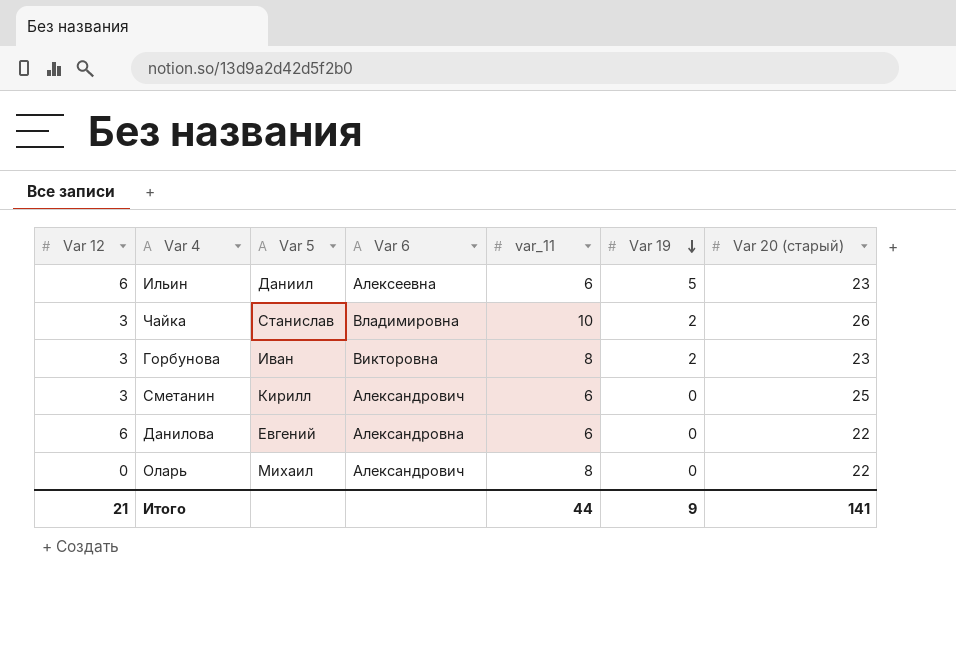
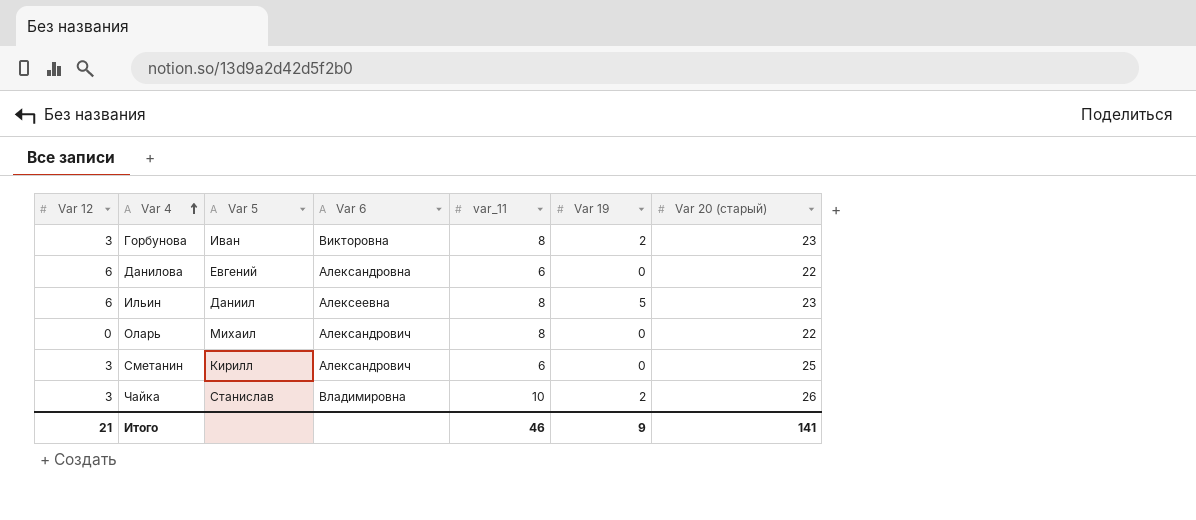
row order: Var 19 descending -> Var 4 ascending
Ильин | var_11: 6 -> 8
Итого | var_11: 44 -> 46

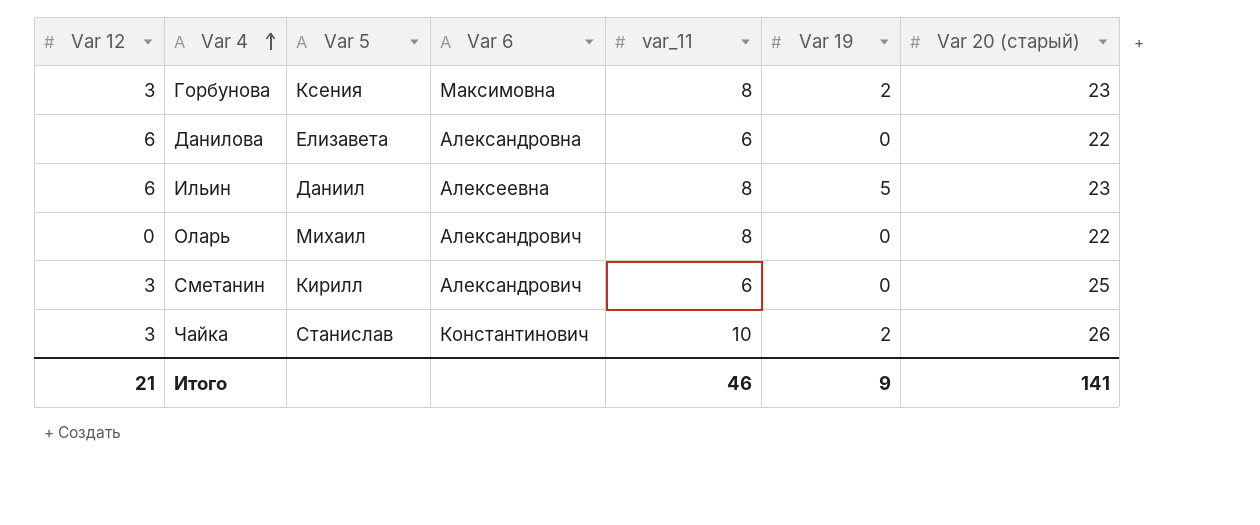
Горбунова | Var 5: Иван -> Ксения
Горбунова | Var 6: Викторовна -> Максимовна
Данилова | Var 5: Евгений -> Елизавета
Чайка | Var 6: Владимировна -> Константинович

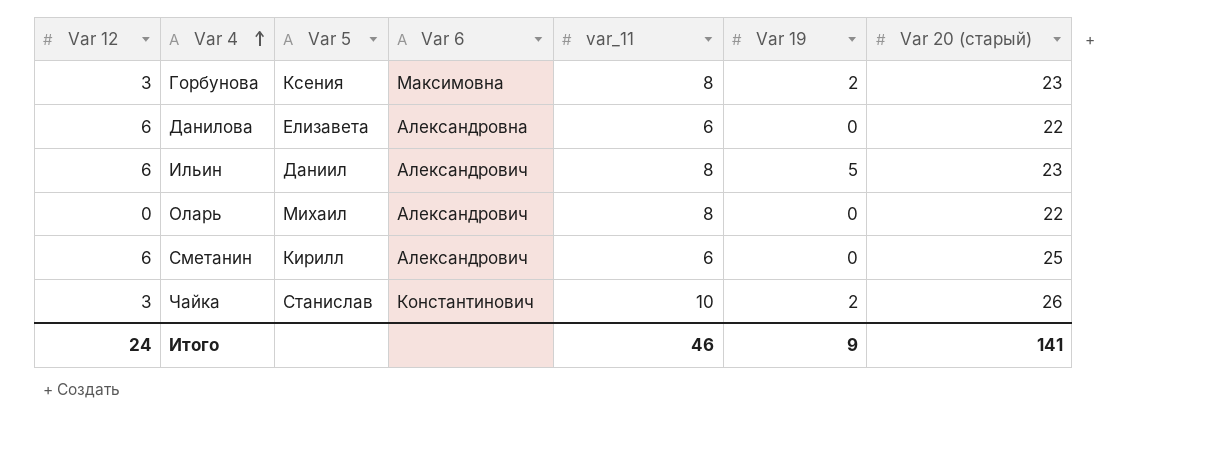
Ильин | Var 6: Алексеевна -> Александрович
Сметанин | Var 12: 3 -> 6
Итого | Var 12: 21 -> 24

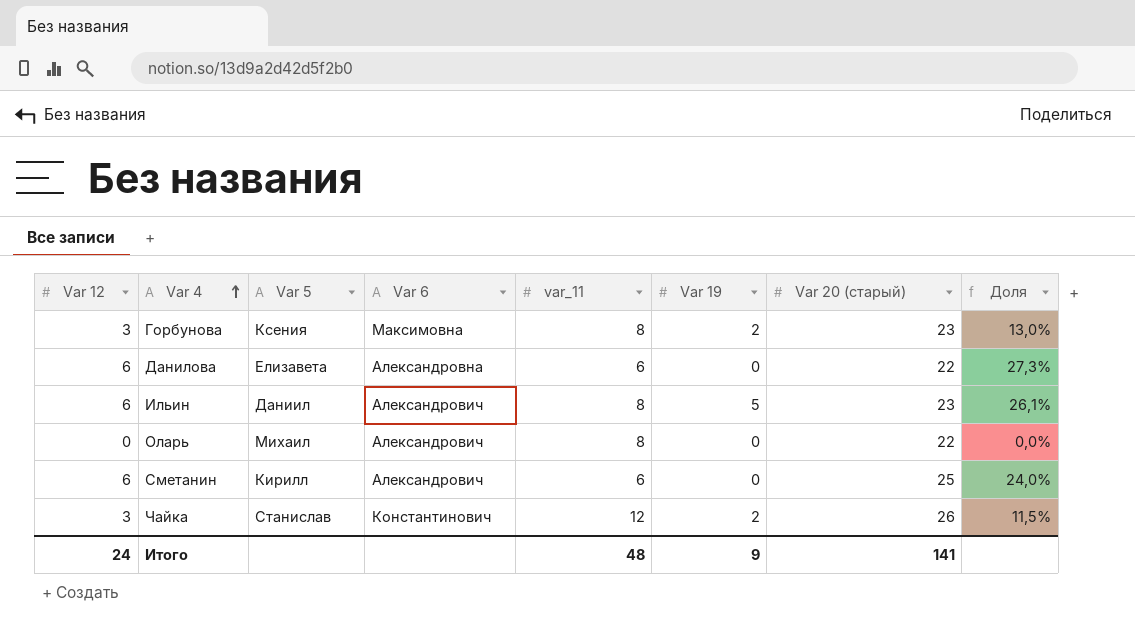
column Доля | formula: none -> [Var 12] / [Var 20 (старый)]
Чайка | var_11: 10 -> 12
Итого | var_11: 46 -> 48

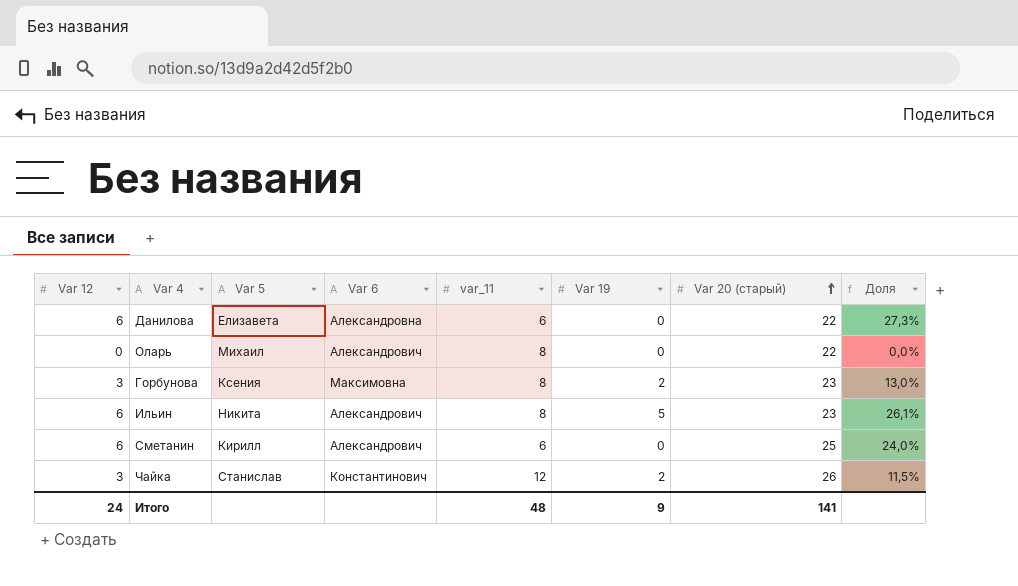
row order: Var 4 ascending -> Var 20 (старый) ascending
Ильин | Var 5: Даниил -> Никита

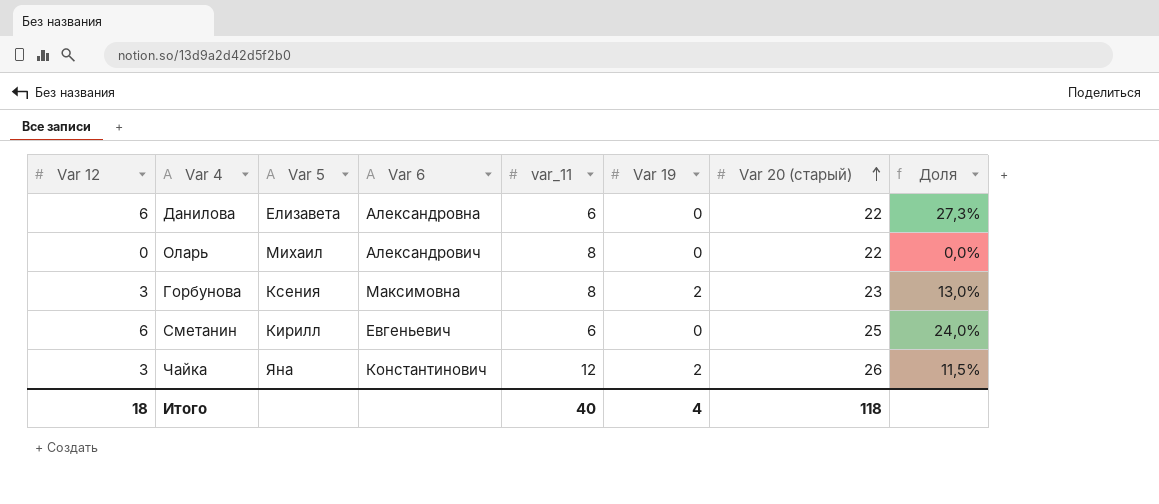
row Ильин: 6 | Никита | Александрович | 8 | 5 | 23 | 26,1% -> none
Сметанин | Var 6: Александрович -> Евгеньевич
Чайка | Var 5: Станислав -> Яна
Итого | Var 12: 24 -> 18
Итого | var_11: 48 -> 40
Итого | Var 19: 9 -> 4
Итого | Var 20 (старый): 141 -> 118

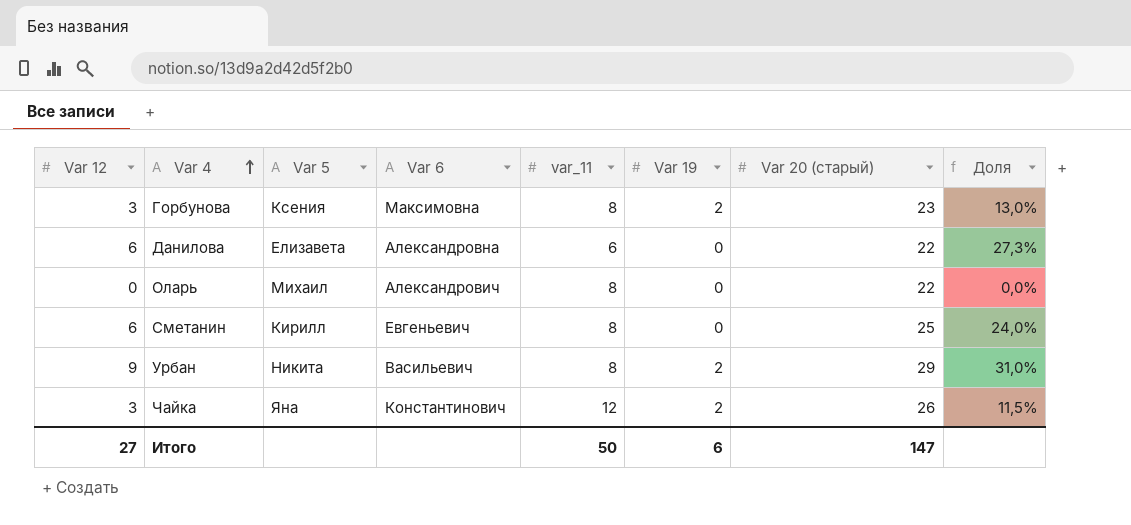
row order: Var 20 (старый) ascending -> Var 4 ascending
Сметанин | var_11: 6 -> 8
row Урбан: none -> 9 | Никита | Васильевич | 8 | 2 | 29 | 31,0%
Итого | Var 12: 18 -> 27
Итого | var_11: 40 -> 50
Итого | Var 19: 4 -> 6
Итого | Var 20 (старый): 118 -> 147

